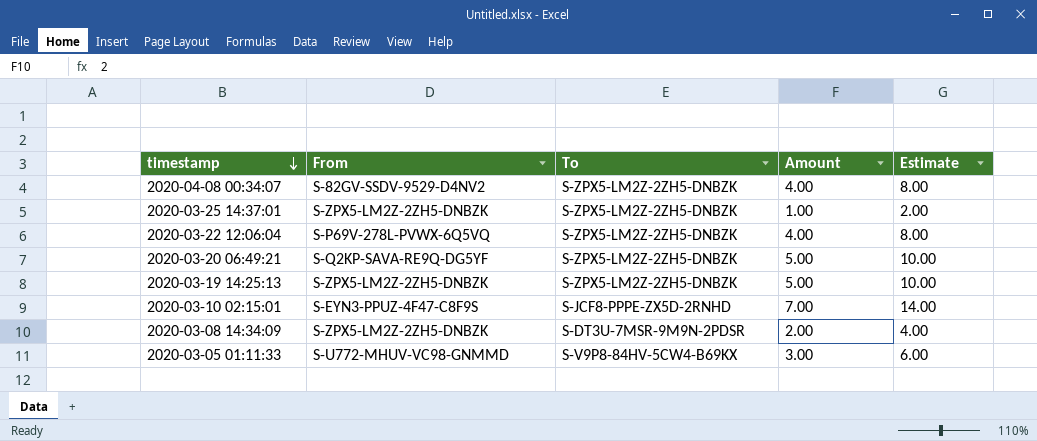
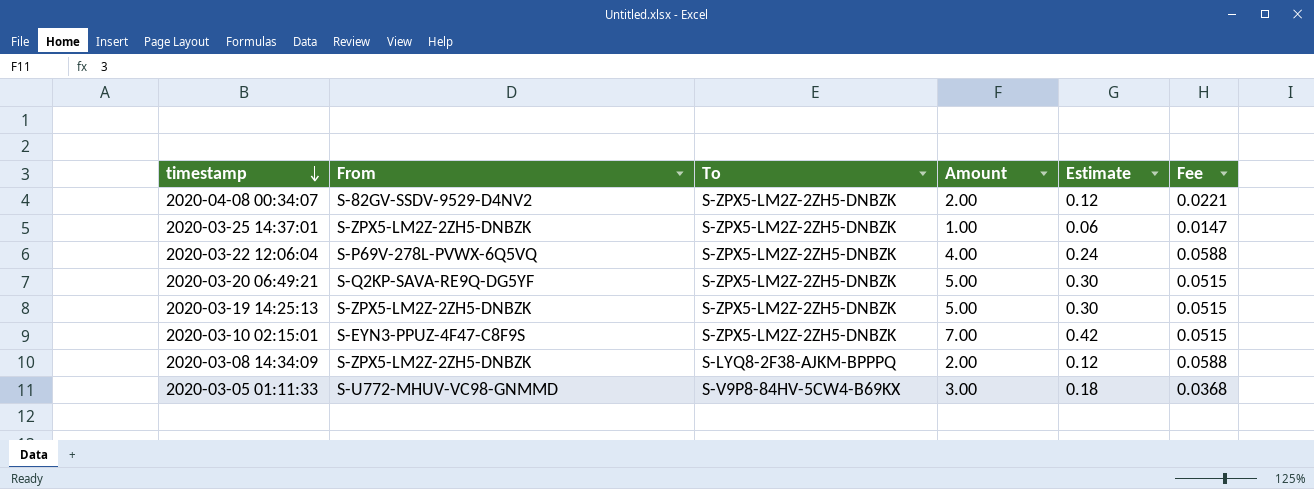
column Estimate | formula: [Amount] * 2 -> [Amount] * 0.06
column Fee | position: none -> 6
2020-04-08 00:34:07 | Amount: 4.00 -> 2.00
2020-03-10 02:15:01 | To: S-JCF8-PPPE-ZX5D-2RNHD -> S-ZPX5-LM2Z-2ZH5-DNBZK
2020-03-08 14:34:09 | To: S-DT3U-7MSR-9M9N-2PDSR -> S-LYQ8-2F38-AJKM-BPPPQ

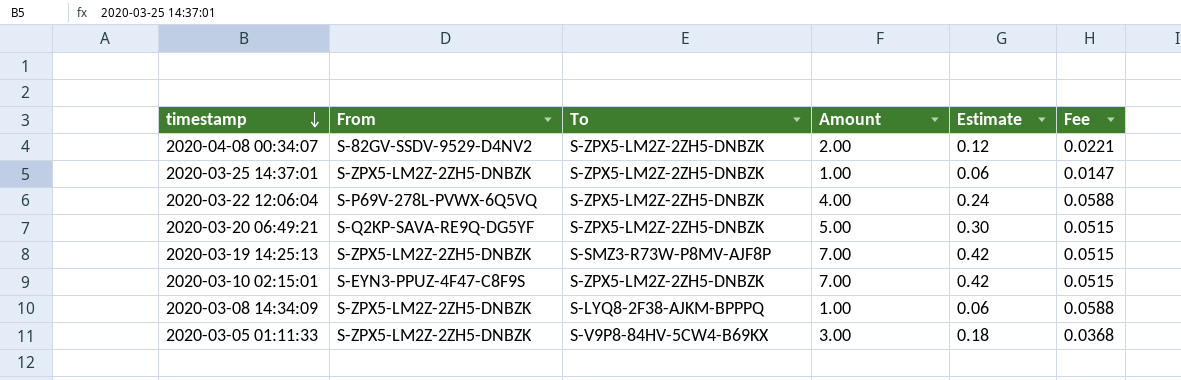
2020-03-19 14:25:13 | To: S-ZPX5-LM2Z-2ZH5-DNBZK -> S-SMZ3-R73W-P8MV-AJF8P
2020-03-19 14:25:13 | Amount: 5.00 -> 7.00
2020-03-19 14:25:13 | Estimate: 0.30 -> 0.42
2020-03-08 14:34:09 | Amount: 2.00 -> 1.00
2020-03-08 14:34:09 | Estimate: 0.12 -> 0.06
2020-03-05 01:11:33 | From: S-U772-MHUV-VC98-GNMMD -> S-ZPX5-LM2Z-2ZH5-DNBZK

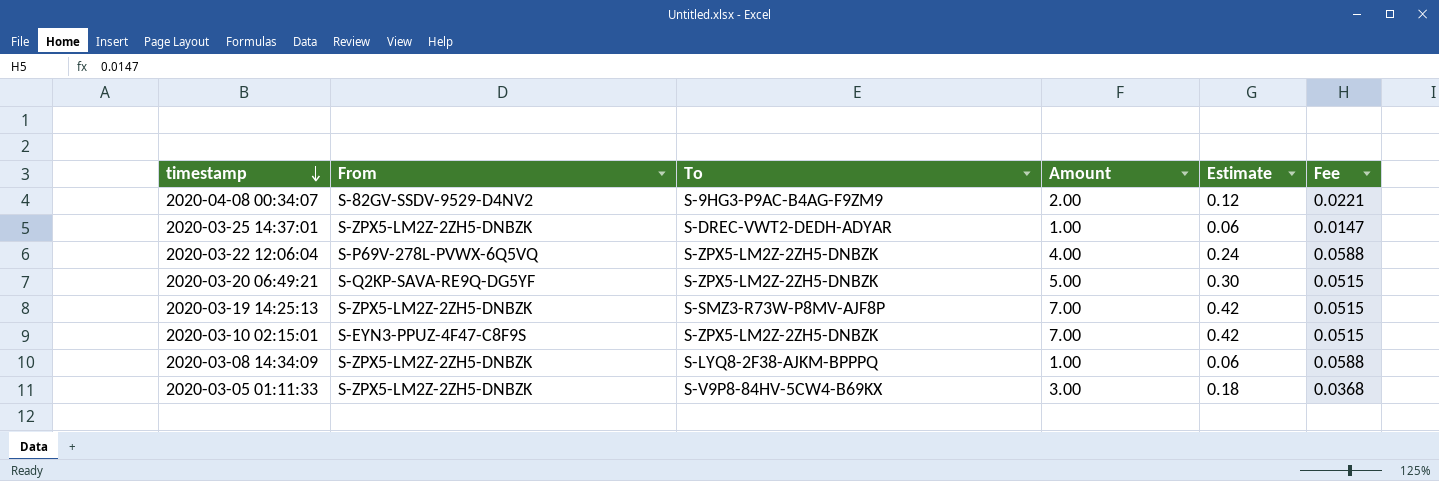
2020-04-08 00:34:07 | To: S-ZPX5-LM2Z-2ZH5-DNBZK -> S-9HG3-P9AC-B4AG-F9ZM9
2020-03-25 14:37:01 | To: S-ZPX5-LM2Z-2ZH5-DNBZK -> S-DREC-VWT2-DEDH-ADYAR

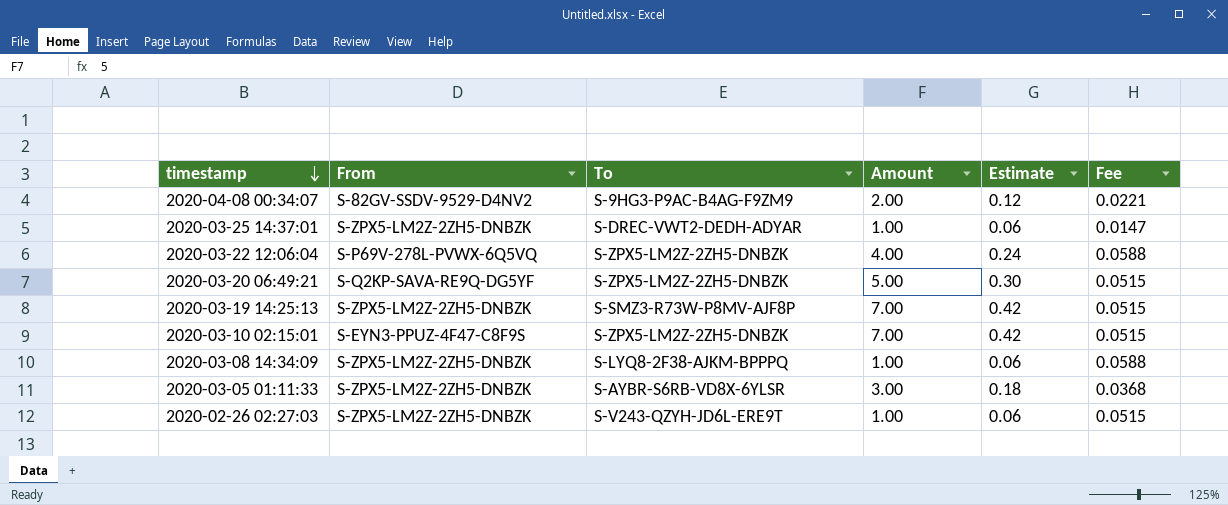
2020-03-05 01:11:33 | To: S-V9P8-84HV-5CW4-B69KX -> S-AYBR-S6RB-VD8X-6YLSR
row 2020-02-26 02:27:03: none -> S-ZPX5-LM2Z-2ZH5-DNBZK | S-V243-QZYH-JD6L-ERE9T | 1.00 | 0.06 | 0.0515

